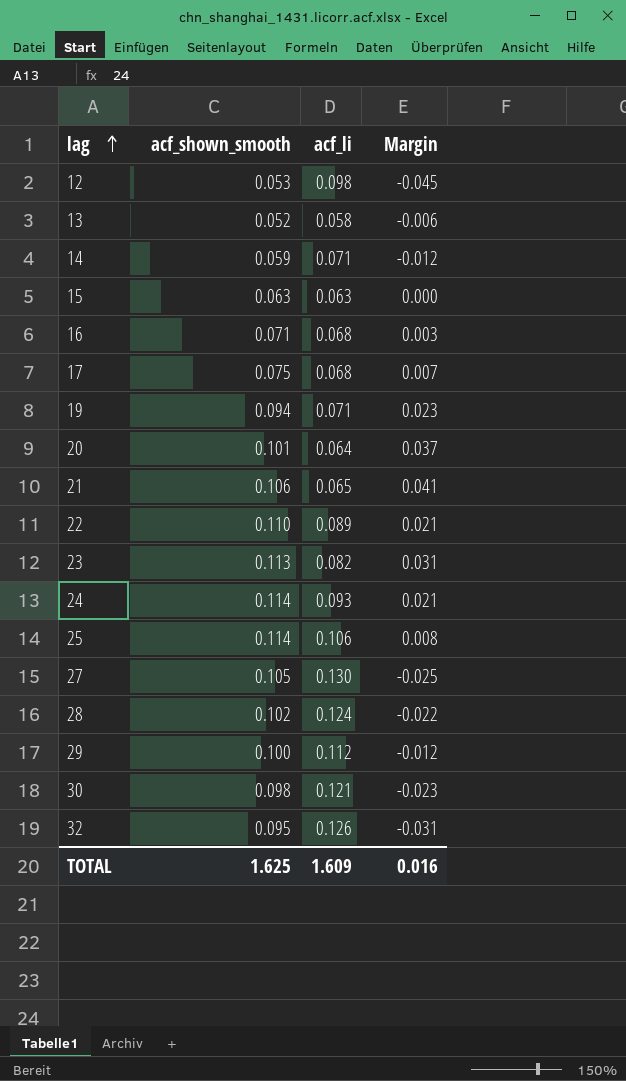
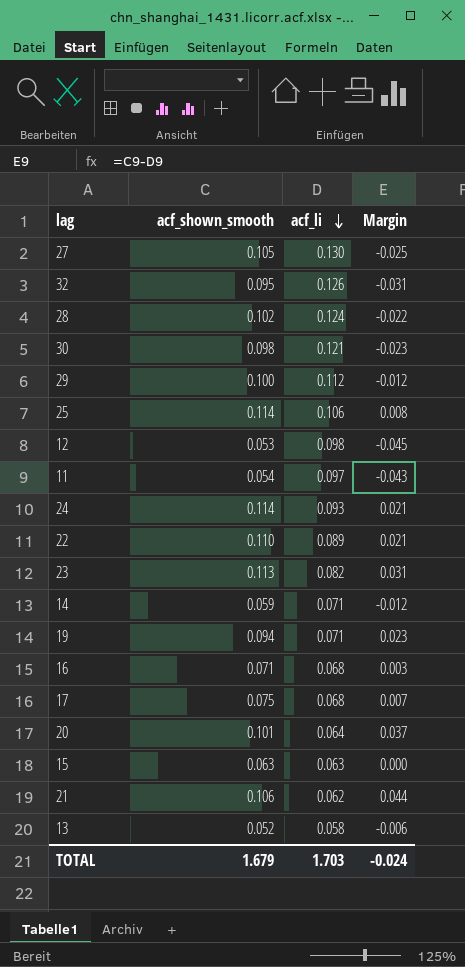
row order: lag ascending -> acf_li descending
row 11: none -> 0.054 | 0.097 | -0.043
21 | acf_li: 0.065 -> 0.062
21 | Margin: 0.041 -> 0.044
TOTAL | acf_shown_smooth: 1.625 -> 1.679
TOTAL | acf_li: 1.609 -> 1.703
TOTAL | Margin: 0.016 -> -0.024

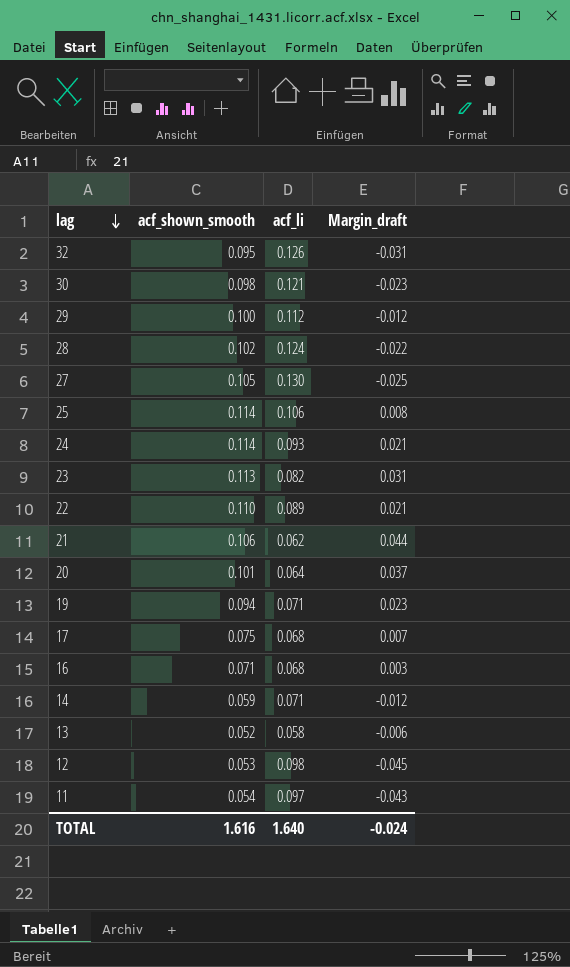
row order: acf_li descending -> lag descending
column name: Margin -> Margin_draft
row 15: 0.063 | 0.063 | 0.000 -> none
TOTAL | acf_shown_smooth: 1.679 -> 1.616
TOTAL | acf_li: 1.703 -> 1.640

